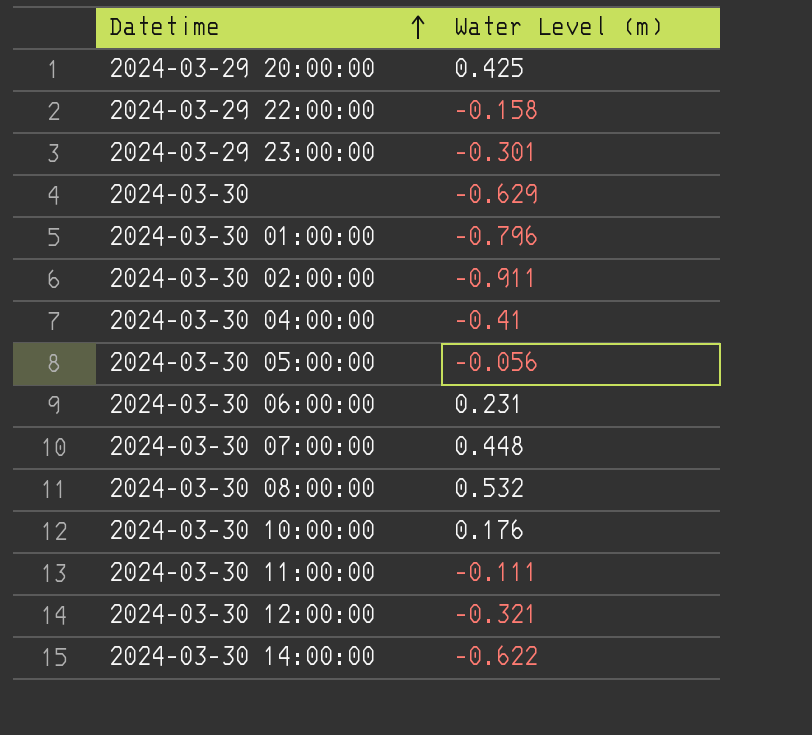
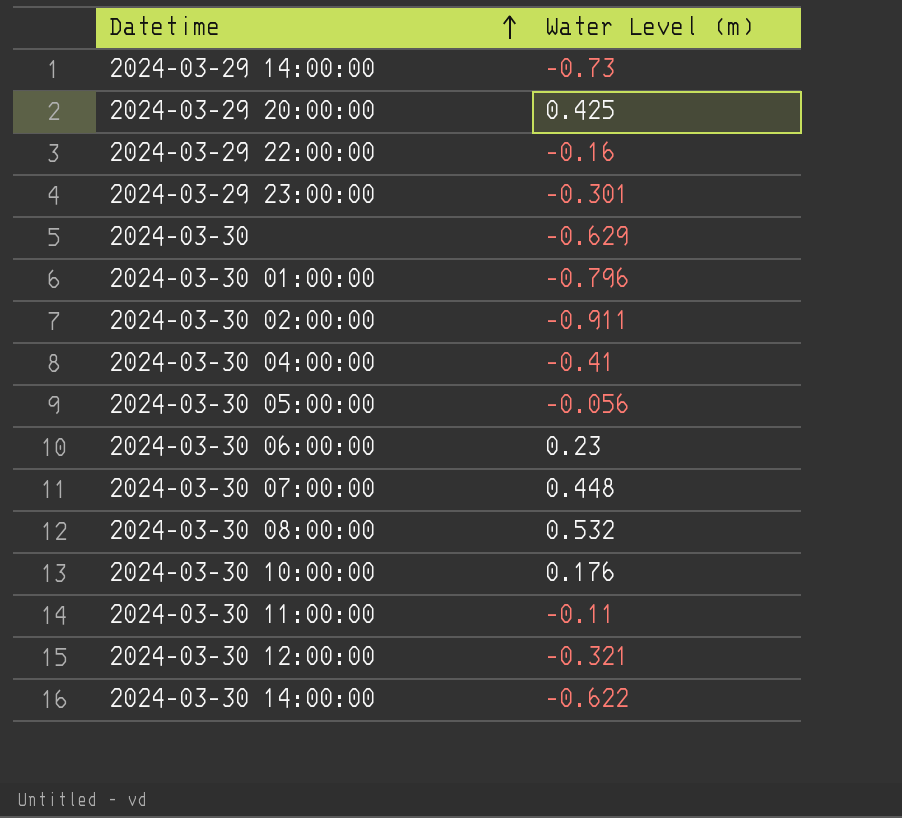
row 2024-03-29 14:00:00: none -> -0.73
2024-03-29 22:00:00 | Water Level (m): -0.158 -> -0.16
2024-03-30 06:00:00 | Water Level (m): 0.231 -> 0.23
2024-03-30 11:00:00 | Water Level (m): -0.111 -> -0.11

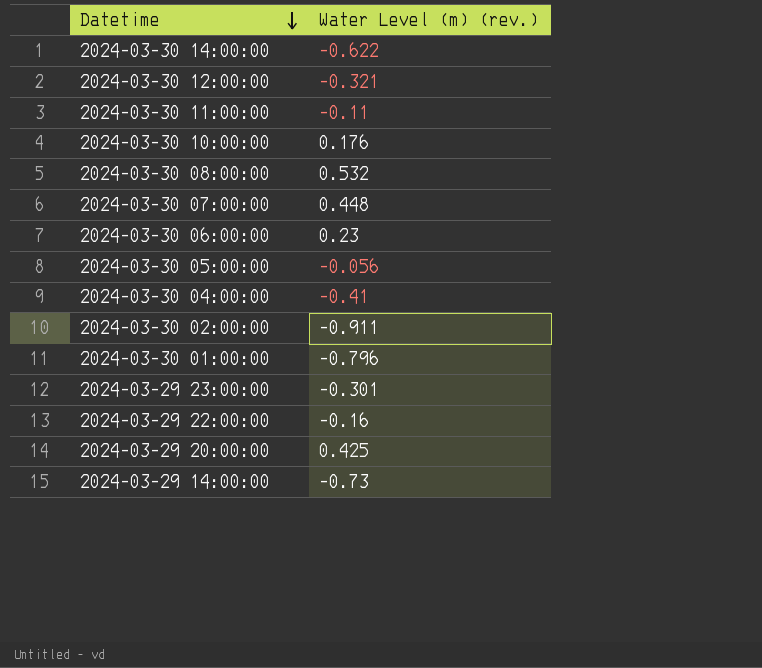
row order: Datetime ascending -> Datetime descending
column name: Water Level (m) -> Water Level (m) (rev.)
row 2024-03-30: -0.629 -> none

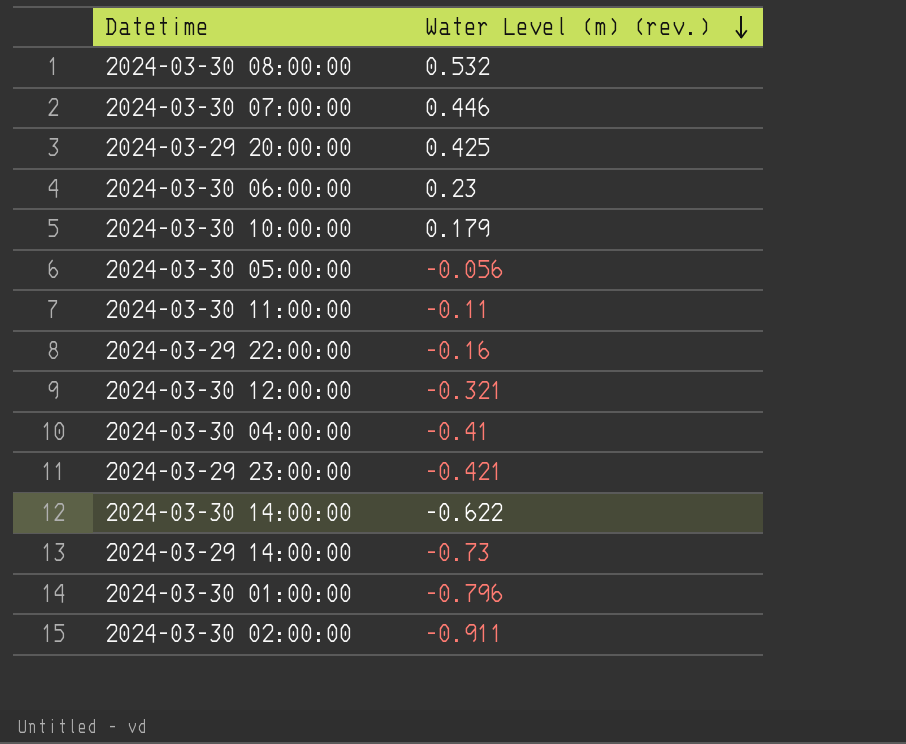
row order: Datetime descending -> Water Level (m) (rev.) descending
2024-03-30 07:00:00 | Water Level (m) (rev.): 0.448 -> 0.446
2024-03-30 10:00:00 | Water Level (m) (rev.): 0.176 -> 0.179
2024-03-29 23:00:00 | Water Level (m) (rev.): -0.301 -> -0.421

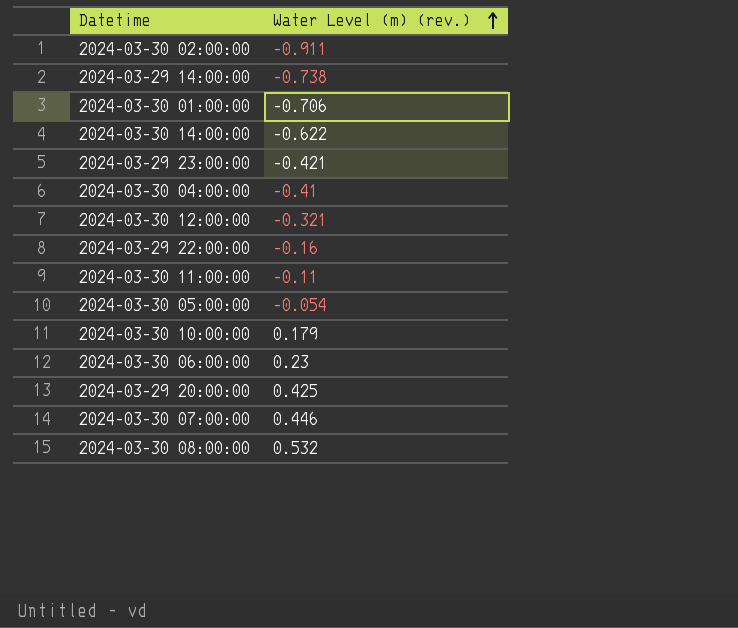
row order: Water Level (m) (rev.) descending -> Water Level (m) (rev.) ascending
2024-03-29 14:00:00 | Water Level (m) (rev.): -0.73 -> -0.738
2024-03-30 01:00:00 | Water Level (m) (rev.): -0.796 -> -0.706
2024-03-30 05:00:00 | Water Level (m) (rev.): -0.056 -> -0.054

